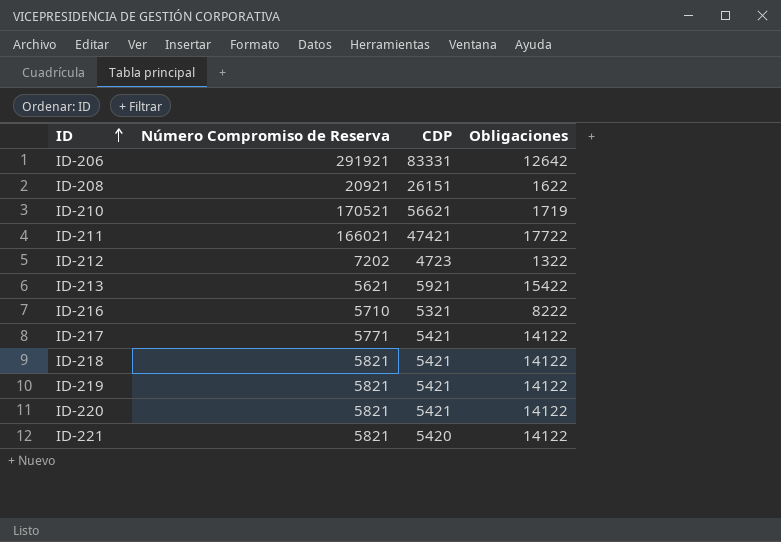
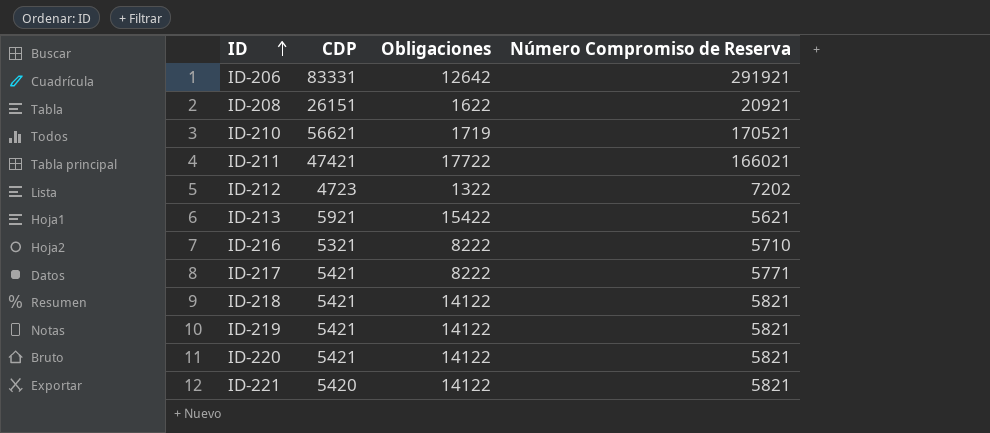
column Número Compromiso de Reserva | position: 2 -> 4
ID-217 | Obligaciones: 14122 -> 8222

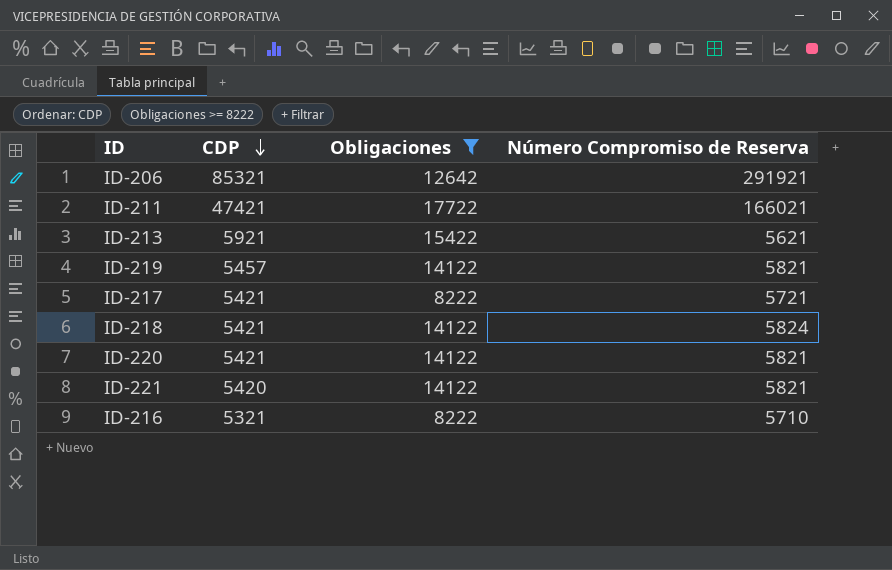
filter: none -> Obligaciones >= 8222
row order: ID ascending -> CDP descending
ID-206 | CDP: 83331 -> 85321
ID-219 | CDP: 5421 -> 5457
ID-217 | Número Compromiso de Reserva: 5771 -> 5721
ID-218 | Número Compromiso de Reserva: 5821 -> 5824

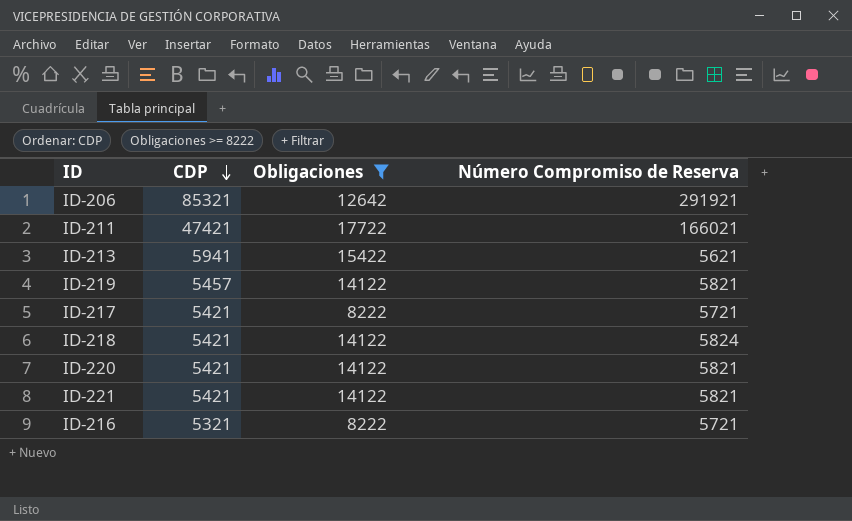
ID-213 | CDP: 5921 -> 5941
ID-221 | CDP: 5420 -> 5421
ID-216 | Número Compromiso de Reserva: 5710 -> 5721

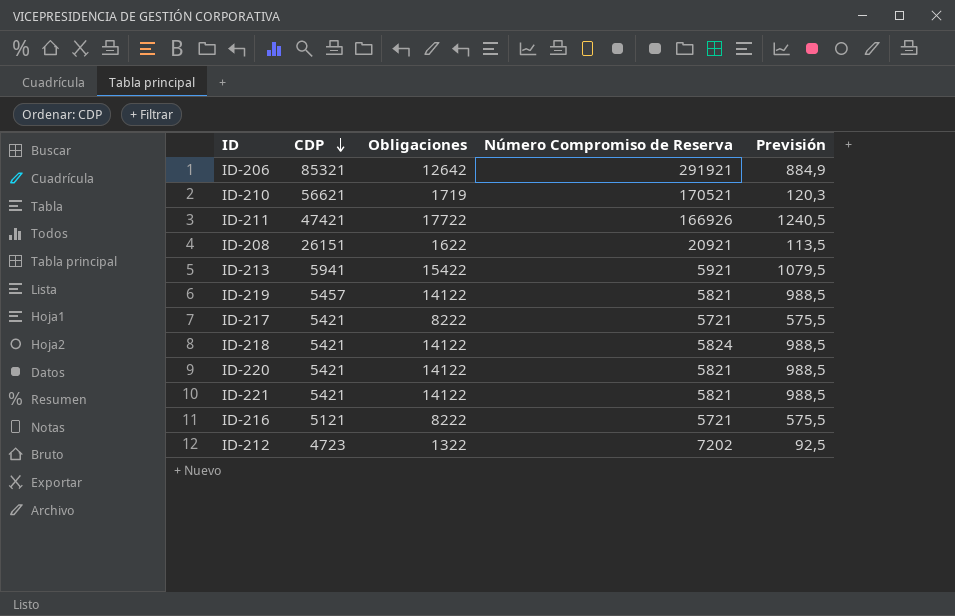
filter: Obligaciones >= 8222 -> none
column Previsión | formula: none -> [Obligaciones] * 0,07
ID-211 | Número Compromiso de Reserva: 166021 -> 166926
ID-213 | Número Compromiso de Reserva: 5621 -> 5921
ID-216 | CDP: 5321 -> 5121

